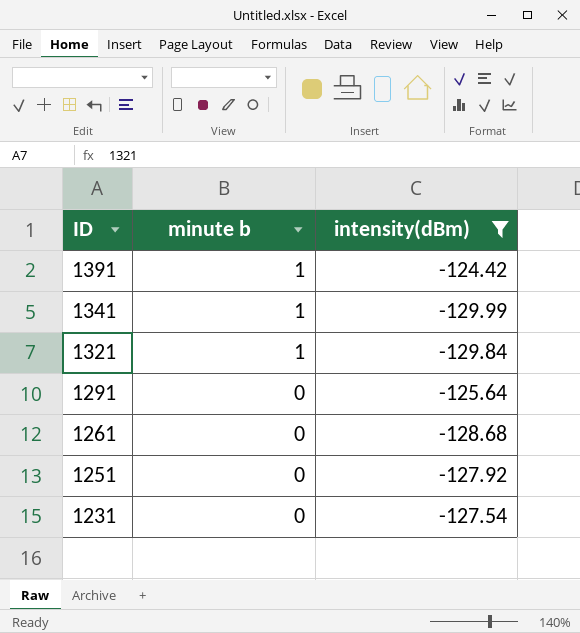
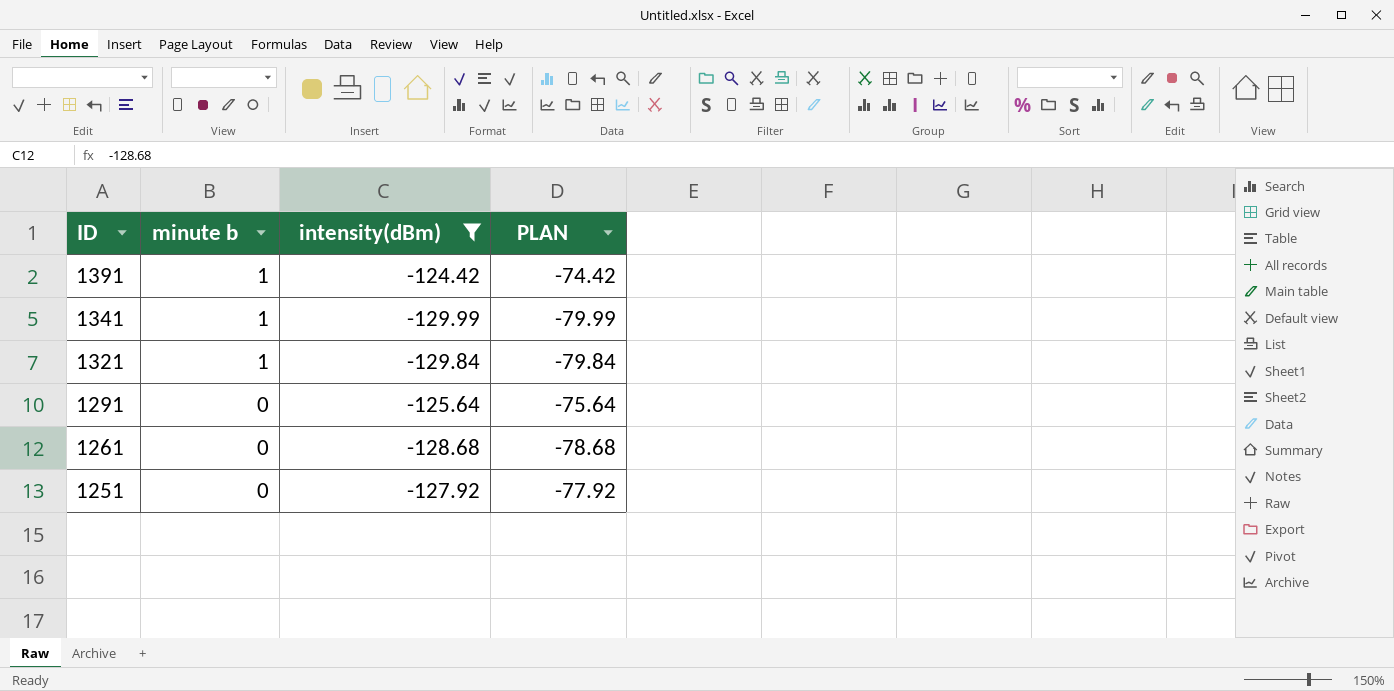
column PLAN | formula: none -> [intensity(dBm)] + 50
row 1231: 0 | -127.54 -> none

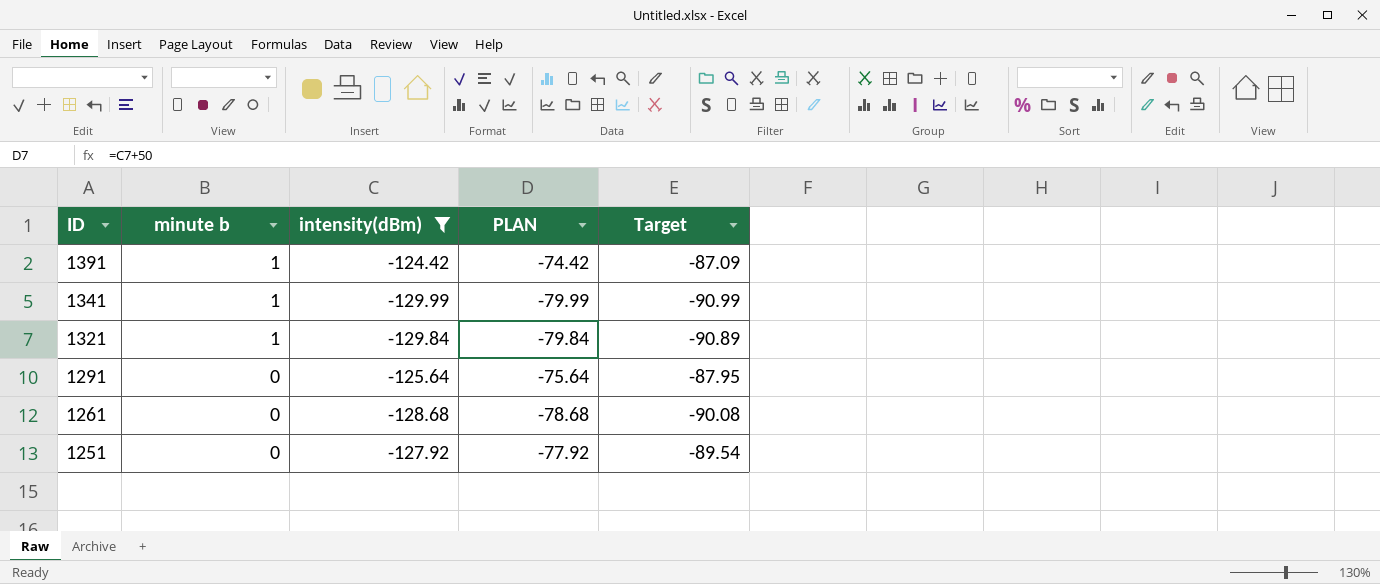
column Target | formula: none -> [intensity(dBm)] * 0.7

